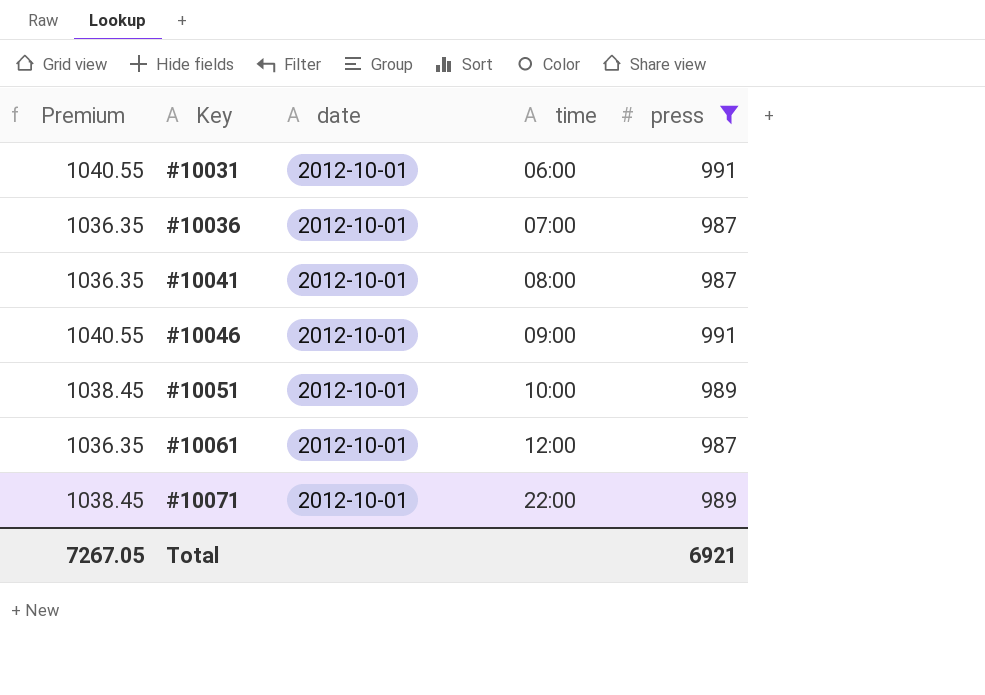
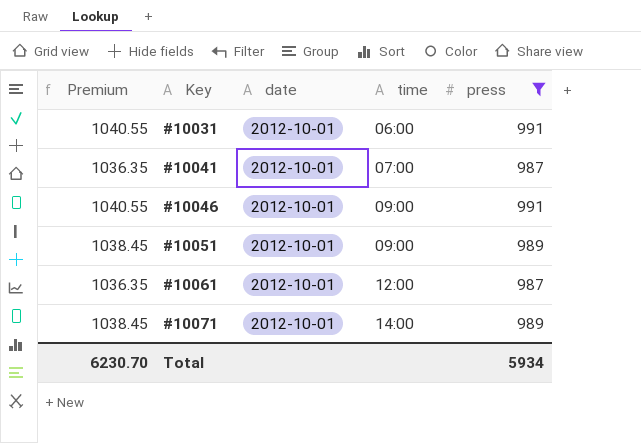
row #10036: 1036.35 | 2012-10-01 | 07:00 | 987 -> none
#10041 | time: 08:00 -> 07:00
#10051 | time: 10:00 -> 09:00
#10071 | time: 22:00 -> 14:00
Total | Premium: 7267.05 -> 6230.70
Total | press: 6921 -> 5934

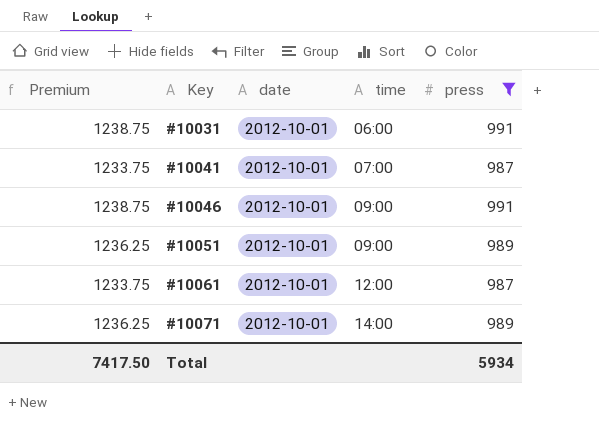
column Premium | formula: [press] * 1.05 -> [press] * 1.25
Total | Premium: 6230.70 -> 7417.50

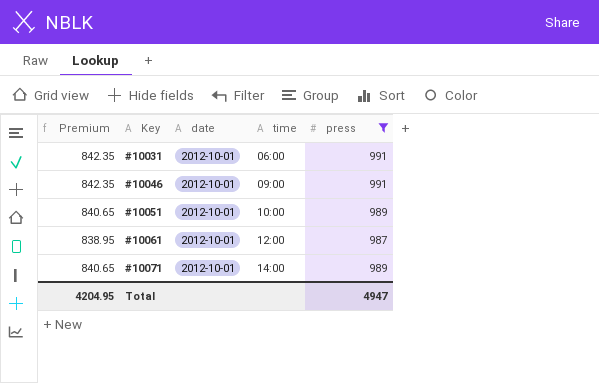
column Premium | formula: [press] * 1.25 -> [press] * 0.85
row #10041: 1233.75 | 2012-10-01 | 07:00 | 987 -> none
#10051 | time: 09:00 -> 10:00
Total | Premium: 7417.50 -> 4204.95
Total | press: 5934 -> 4947

